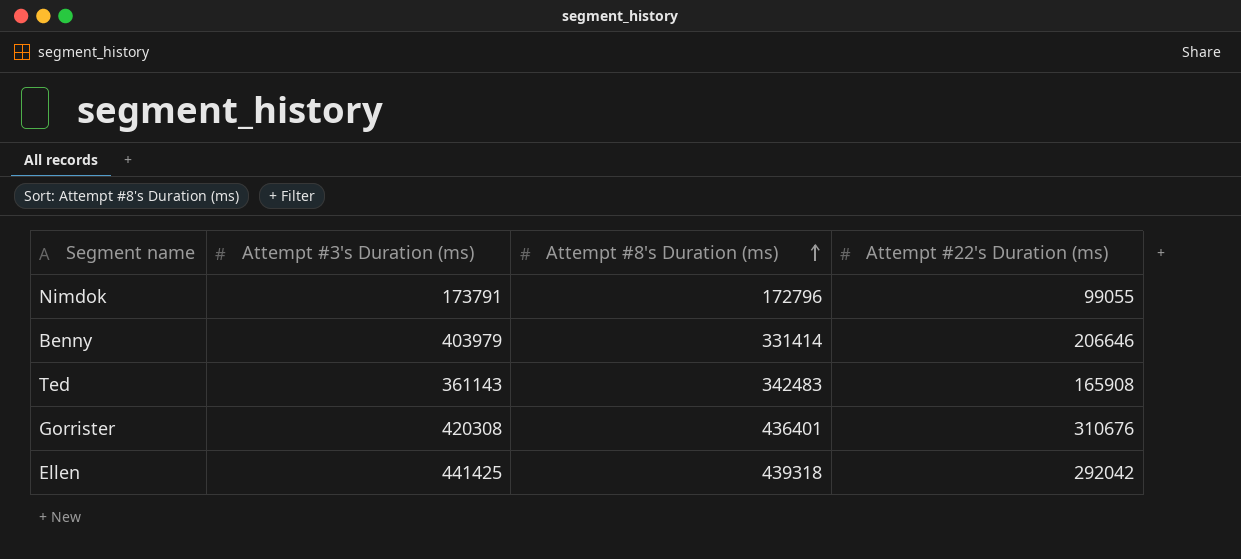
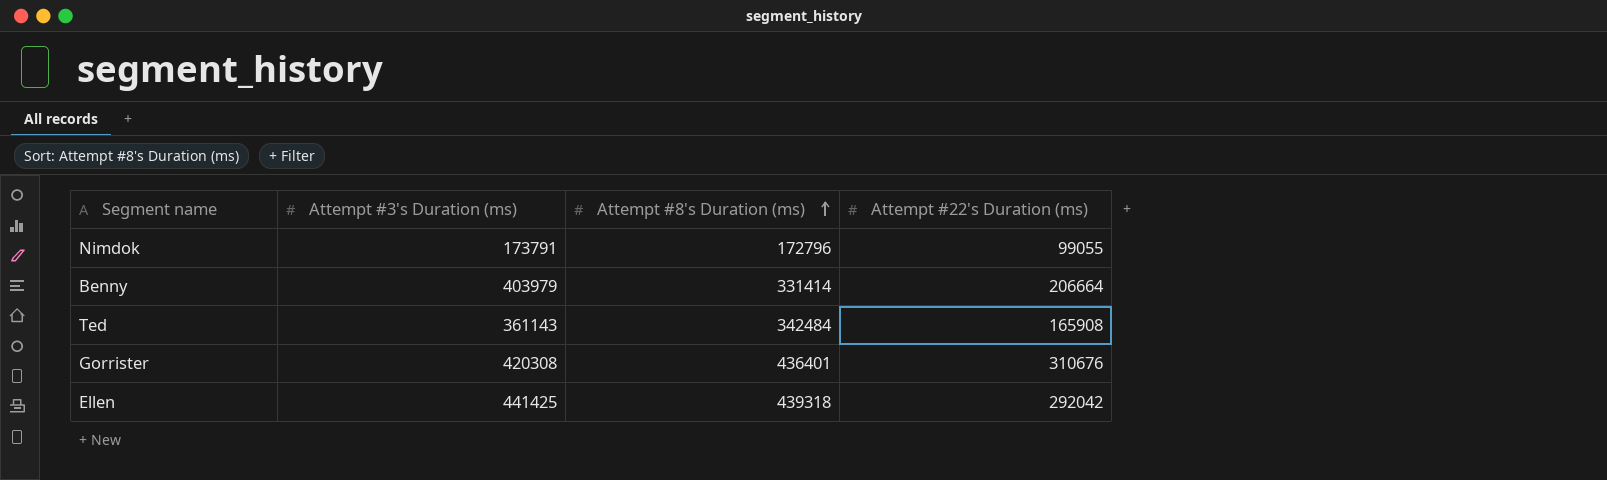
Benny | Attempt #22's Duration (ms): 206646 -> 206664
Ted | Attempt #8's Duration (ms): 342483 -> 342484

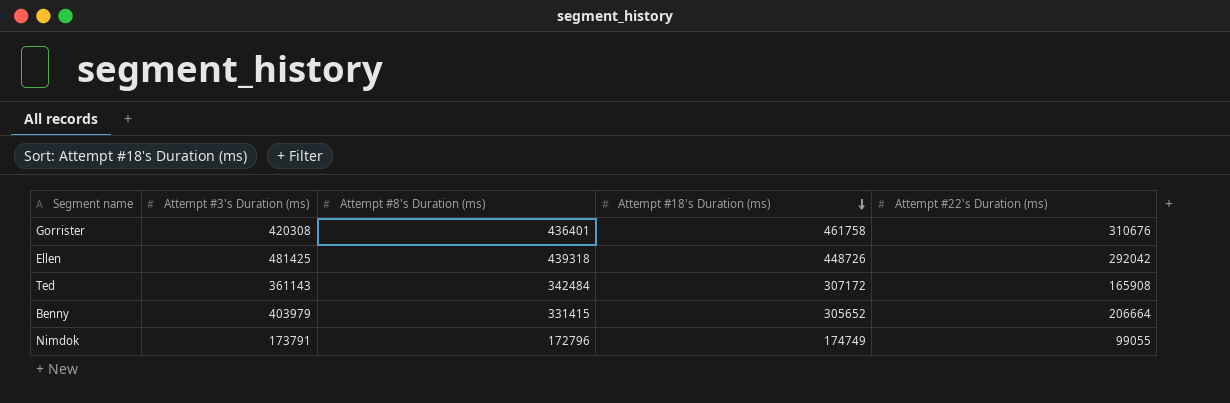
row order: Attempt #8's Duration (ms) ascending -> Attempt #18's Duration (ms) descending
column Attempt #18's Duration (ms) | position: none -> 4
Ellen | Attempt #3's Duration (ms): 441425 -> 481425
Benny | Attempt #8's Duration (ms): 331414 -> 331415

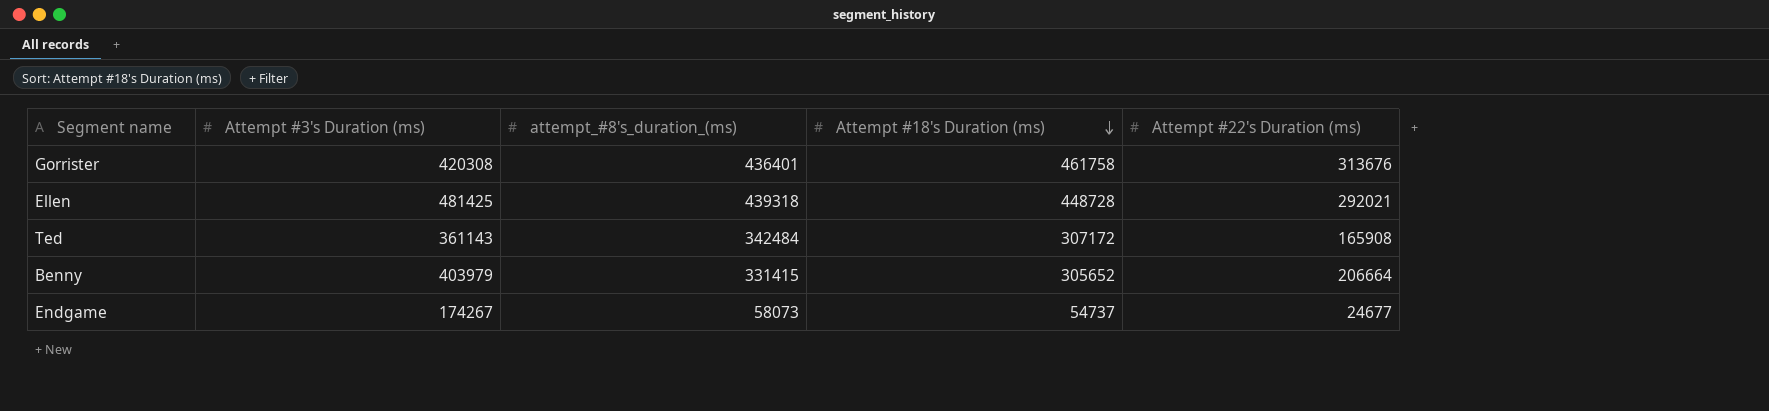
column name: Attempt #8's Duration (ms) -> attempt_#8's_duration_(ms)
row Nimdok: 173791 | 172796 | 174749 | 99055 -> none
Gorrister | Attempt #22's Duration (ms): 310676 -> 313676
Ellen | Attempt #18's Duration (ms): 448726 -> 448728
Ellen | Attempt #22's Duration (ms): 292042 -> 292021
row Endgame: none -> 174267 | 58073 | 54737 | 24677

